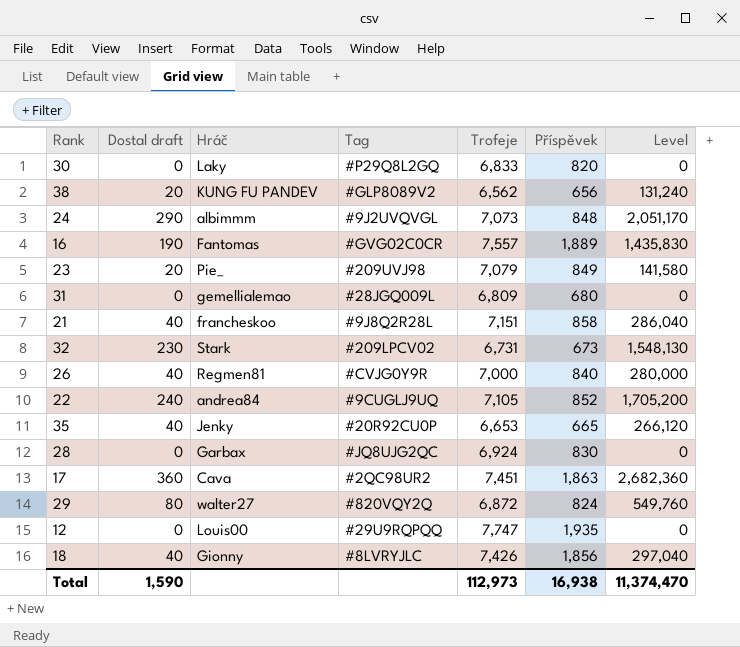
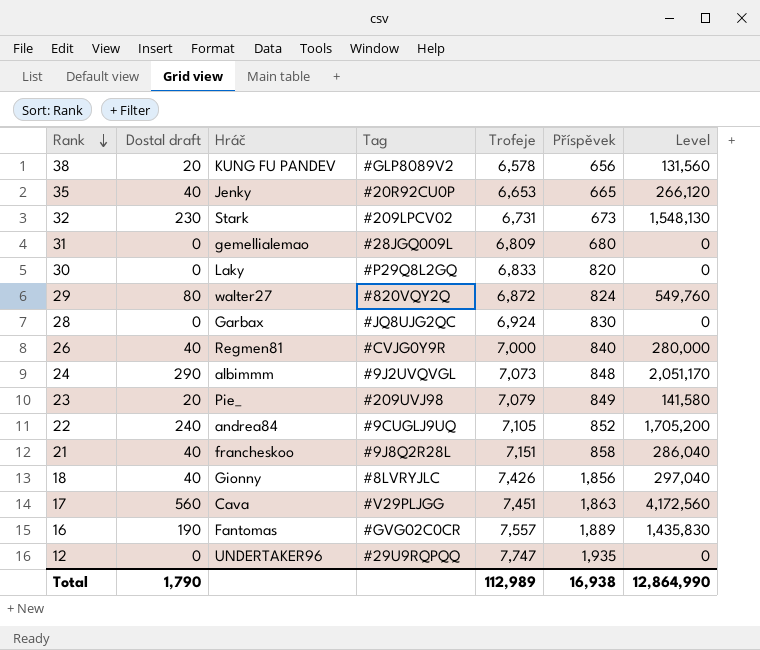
row order: none -> Rank descending
38 | Trofeje: 6,562 -> 6,578
38 | Level: 131,240 -> 131,560
17 | Dostal draft: 360 -> 560
17 | Tag: #2QC98UR2 -> #V29PLJGG
17 | Level: 2,682,360 -> 4,172,560
12 | Hráč: Louis00 -> UNDERTAKER96
Total | Dostal draft: 1,590 -> 1,790
Total | Trofeje: 112,973 -> 112,989
Total | Level: 11,374,470 -> 12,864,990

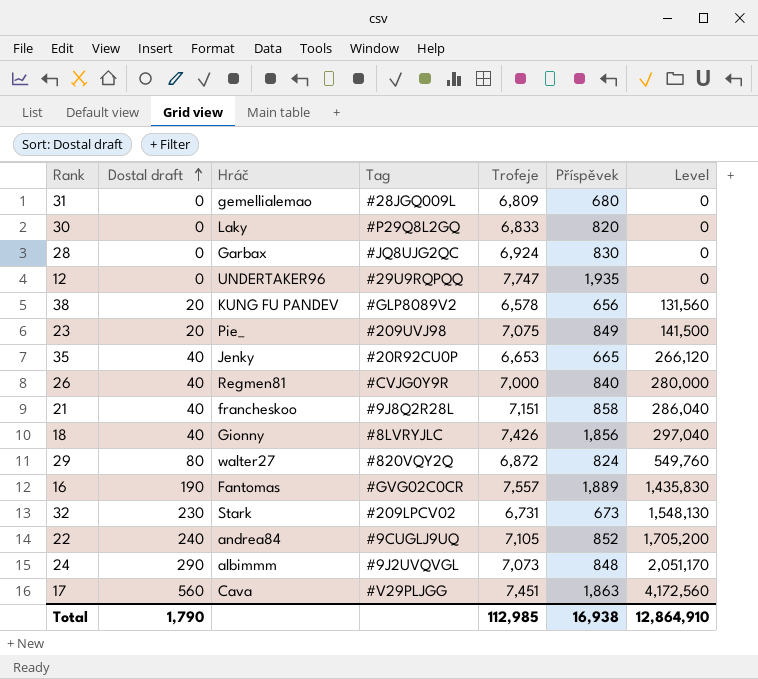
row order: Rank descending -> Dostal draft ascending
23 | Trofeje: 7,079 -> 7,075
23 | Level: 141,580 -> 141,500
Total | Trofeje: 112,989 -> 112,985
Total | Level: 12,864,990 -> 12,864,910

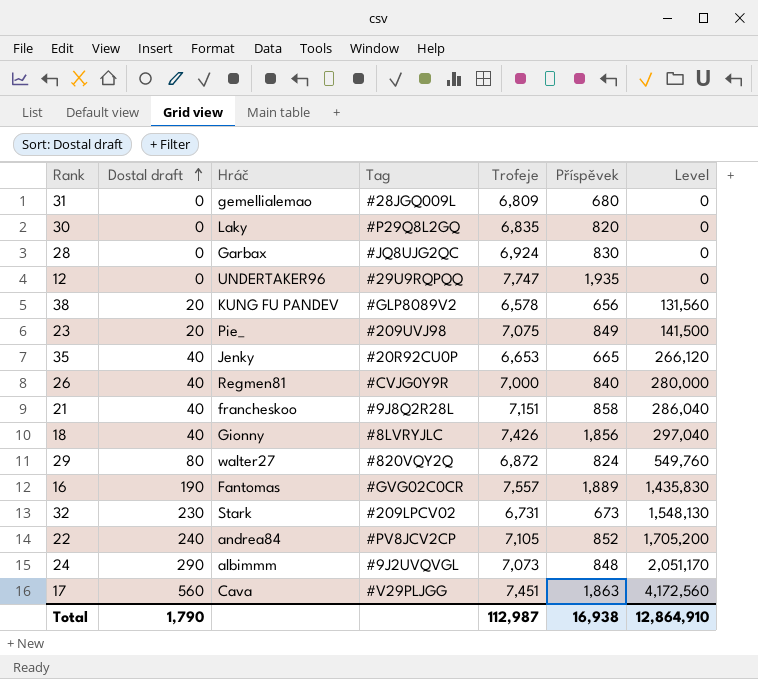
30 | Trofeje: 6,833 -> 6,835
22 | Tag: #9CUGLJ9UQ -> #PV8JCV2CP
Total | Trofeje: 112,985 -> 112,987

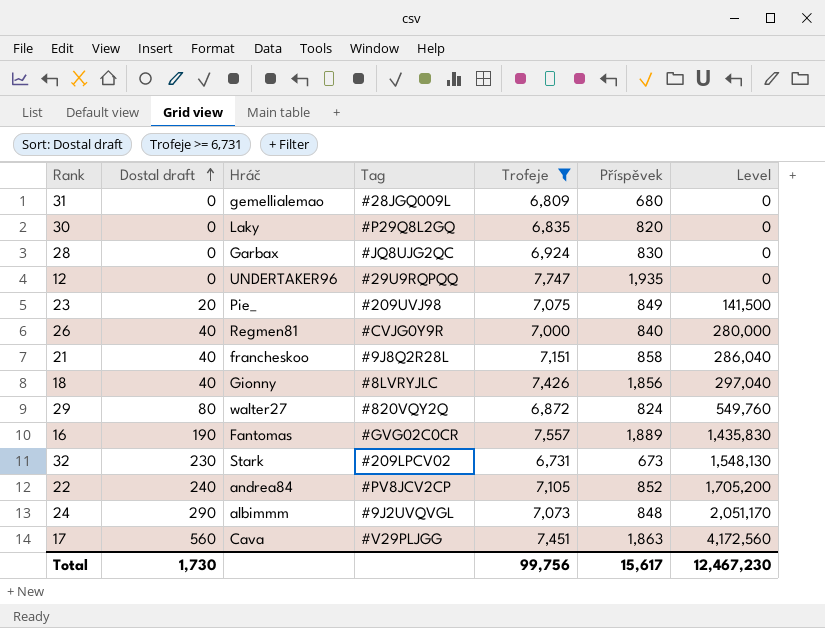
filter: none -> Trofeje >= 6,731
Total | Dostal draft: 1,790 -> 1,730
Total | Trofeje: 112,987 -> 99,756
Total | Příspěvek: 16,938 -> 15,617
Total | Level: 12,864,910 -> 12,467,230

